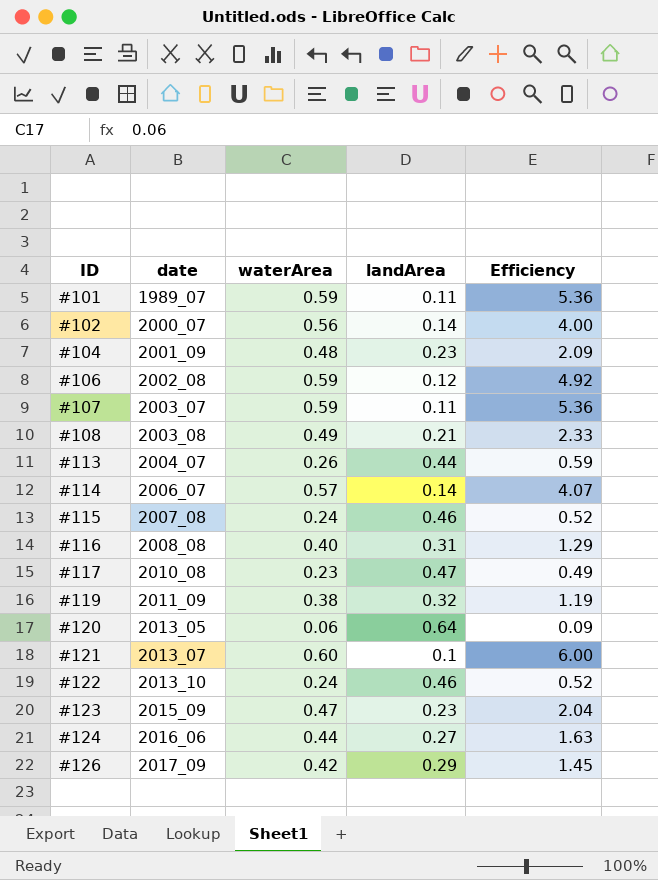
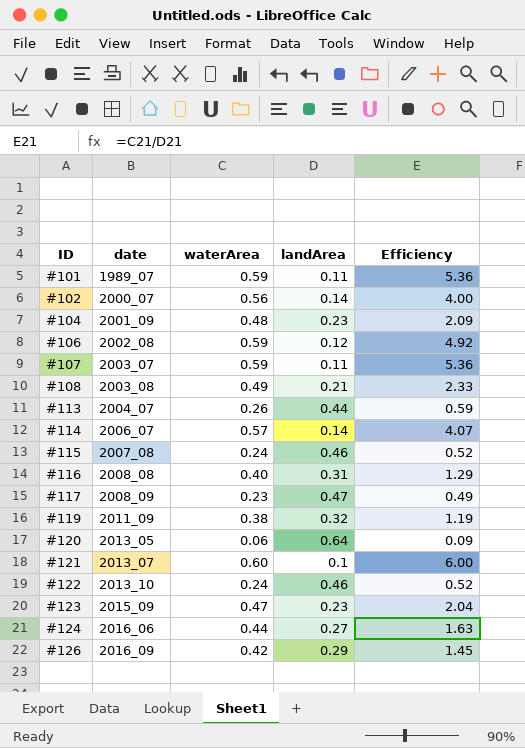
#117 | date: 2010_08 -> 2008_09
#126 | date: 2017_09 -> 2016_09

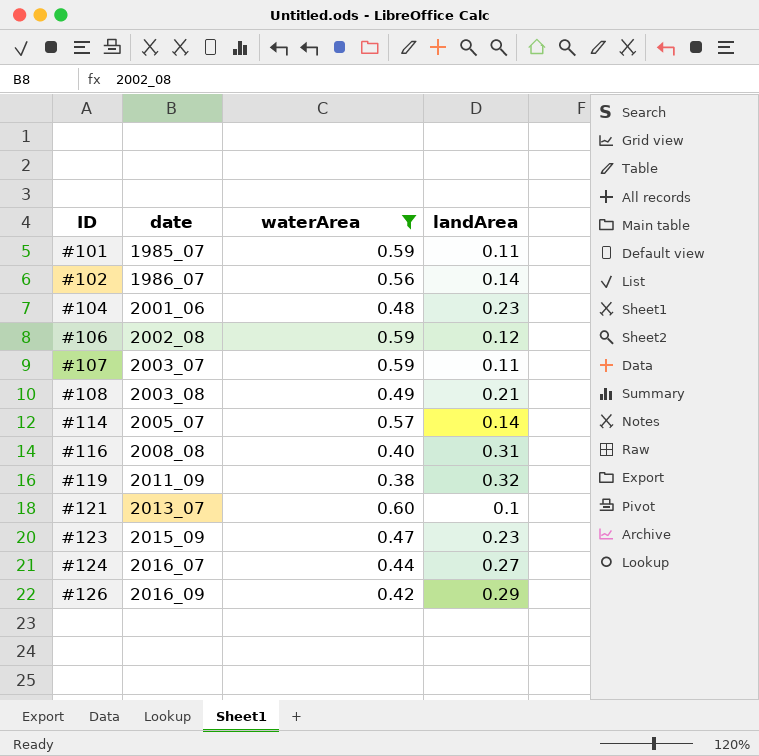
filter: none -> waterArea >= 0.38
column Efficiency | formula: [waterArea] / [landArea] -> none
#101 | date: 1989_07 -> 1985_07
#102 | date: 2000_07 -> 1986_07
#104 | date: 2001_09 -> 2001_06
#114 | date: 2006_07 -> 2005_07
#124 | date: 2016_06 -> 2016_07

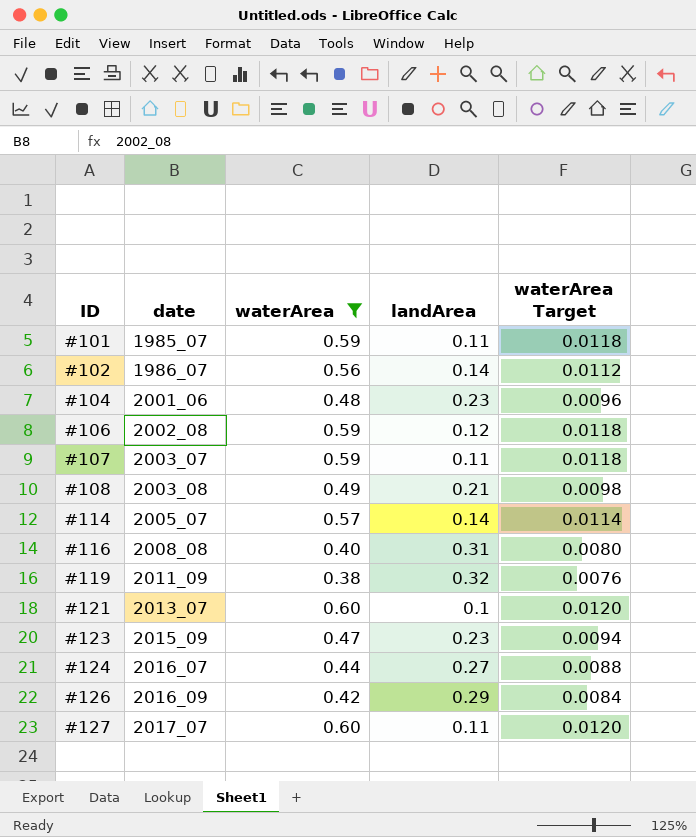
column waterArea Target | formula: none -> [waterArea] * 0.02
row #127: none -> 2017_07 | 0.60 | 0.11 | 0.0120

